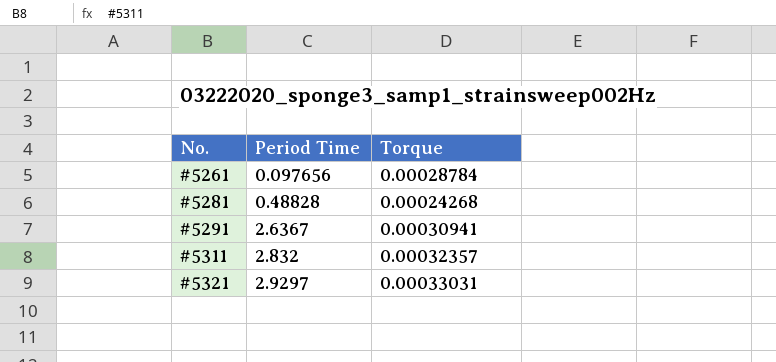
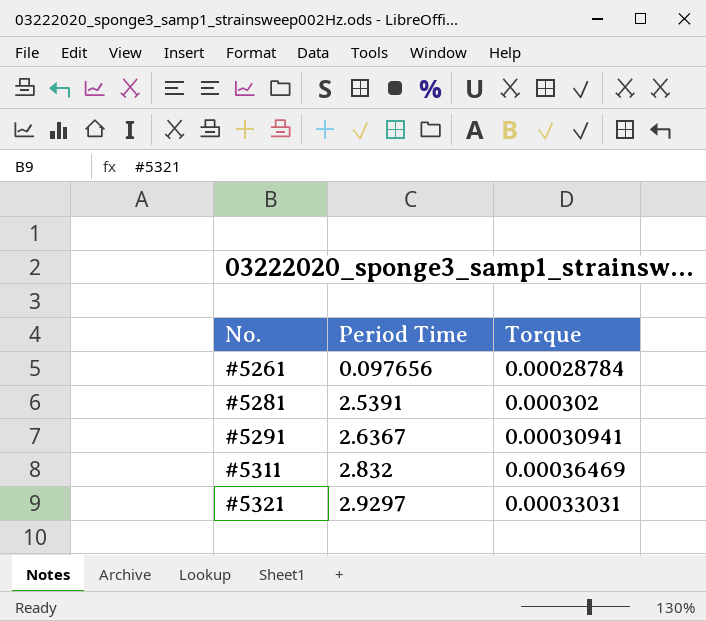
#5281 | Period Time: 0.48828 -> 2.5391
#5281 | Torque: 0.00024268 -> 0.000302
#5311 | Torque: 0.00032357 -> 0.00036469

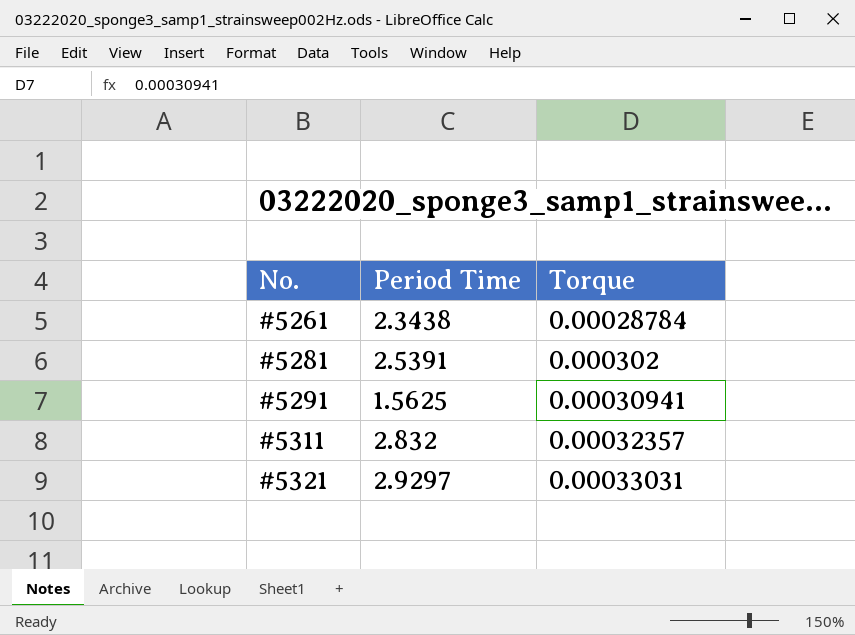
#5261 | Period Time: 0.097656 -> 2.3438
#5291 | Period Time: 2.6367 -> 1.5625
#5311 | Torque: 0.00036469 -> 0.00032357

